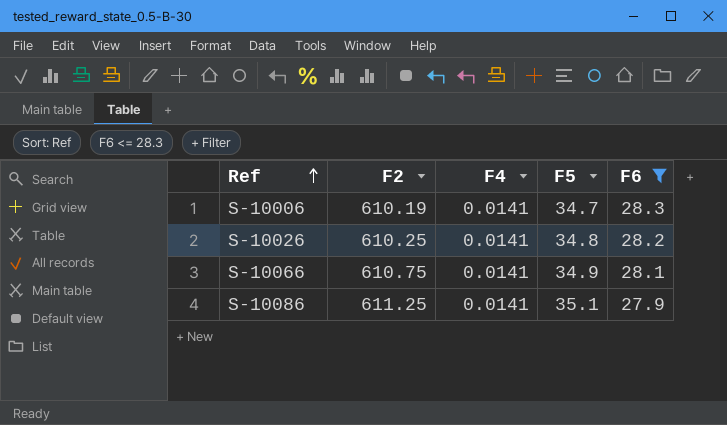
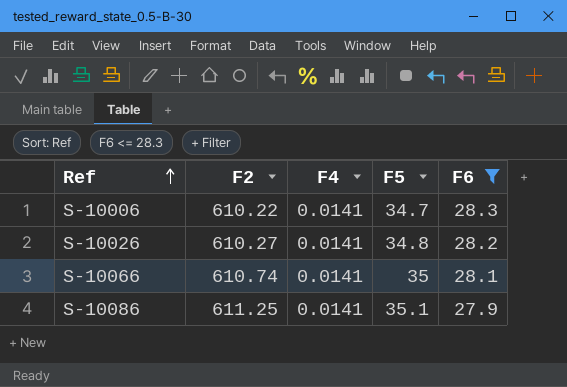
S-10006 | F2: 610.19 -> 610.22
S-10026 | F2: 610.25 -> 610.27
S-10066 | F2: 610.75 -> 610.74
S-10066 | F5: 34.9 -> 35

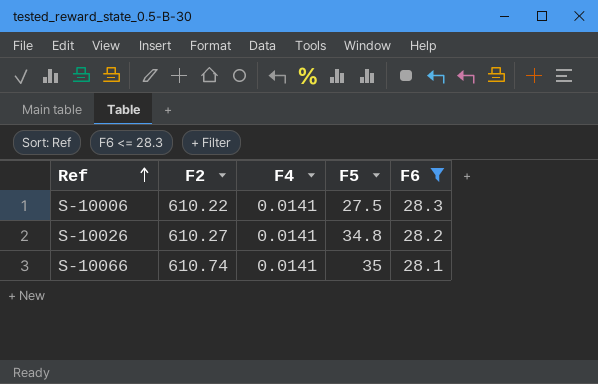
row S-10086: 611.25 | 0.0141 | 35.1 | 27.9 -> none
S-10006 | F5: 34.7 -> 27.5

